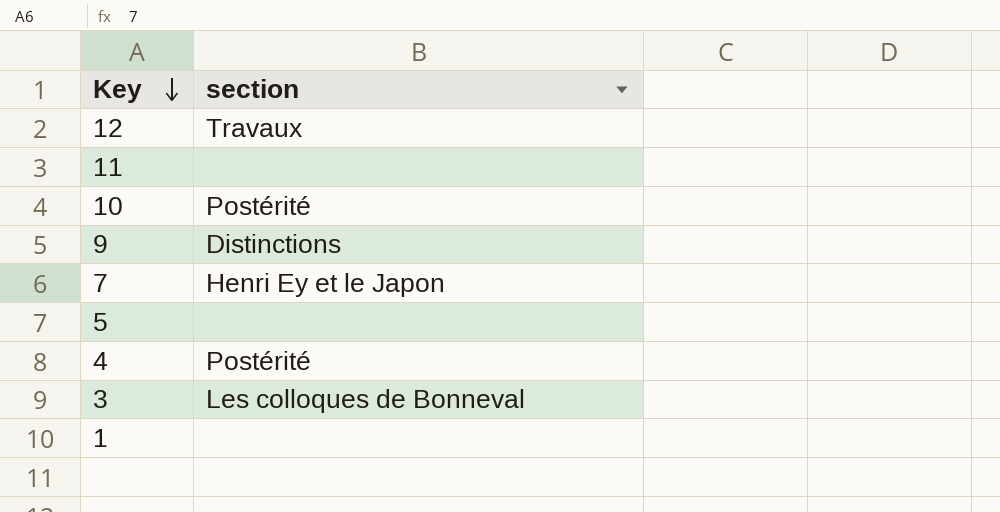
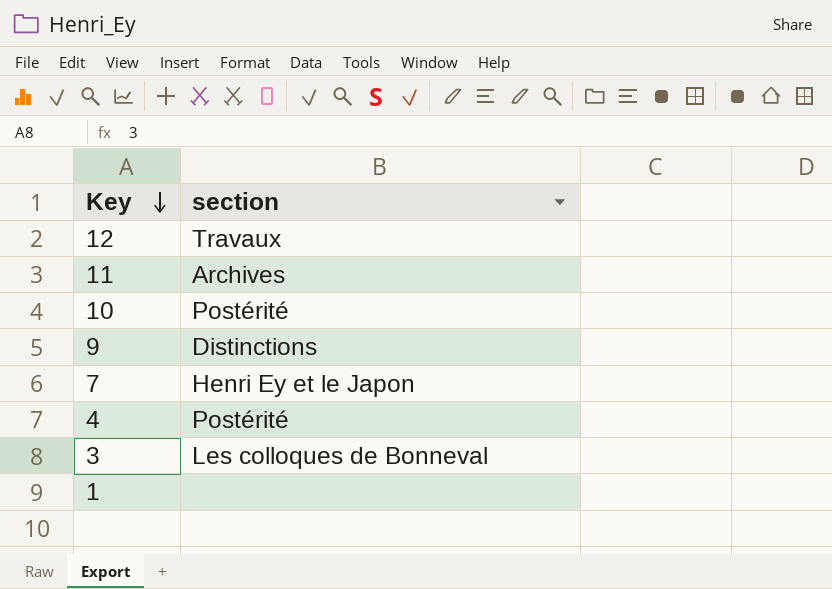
row 5: none -> none
11 | section: none -> Archives

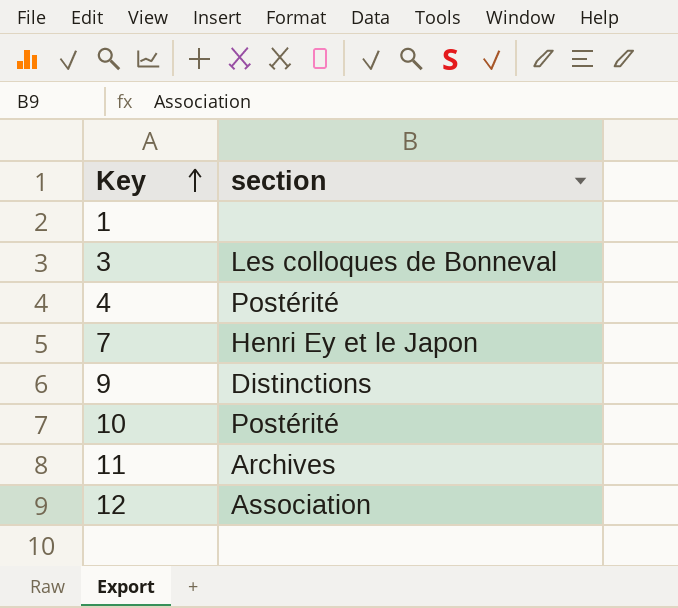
row order: Key descending -> Key ascending
12 | section: Travaux -> Association

